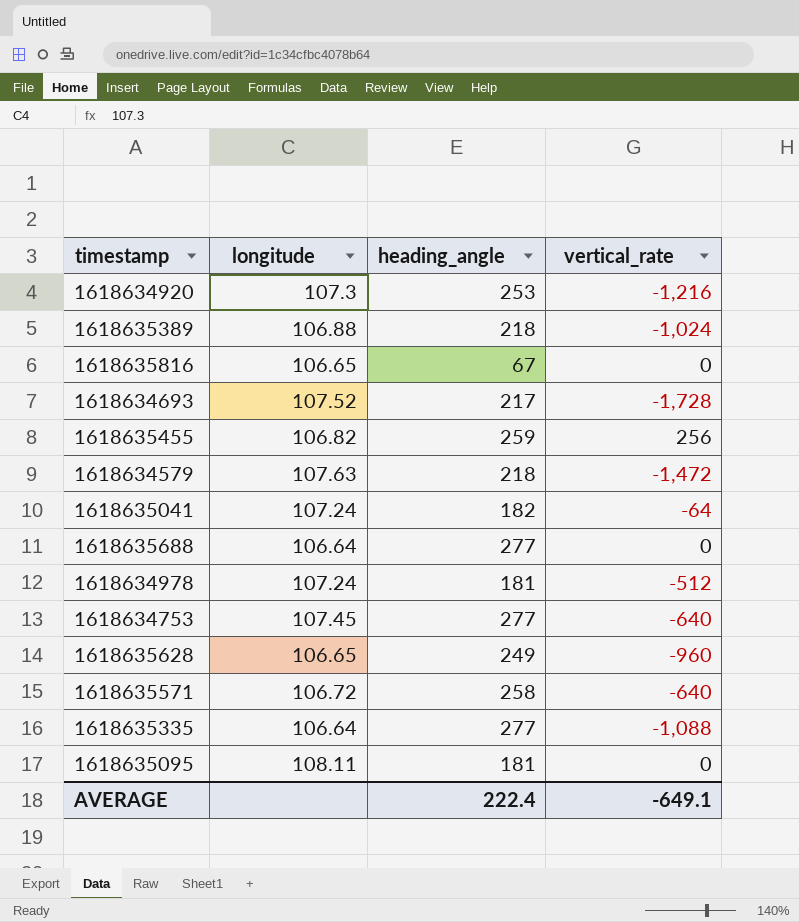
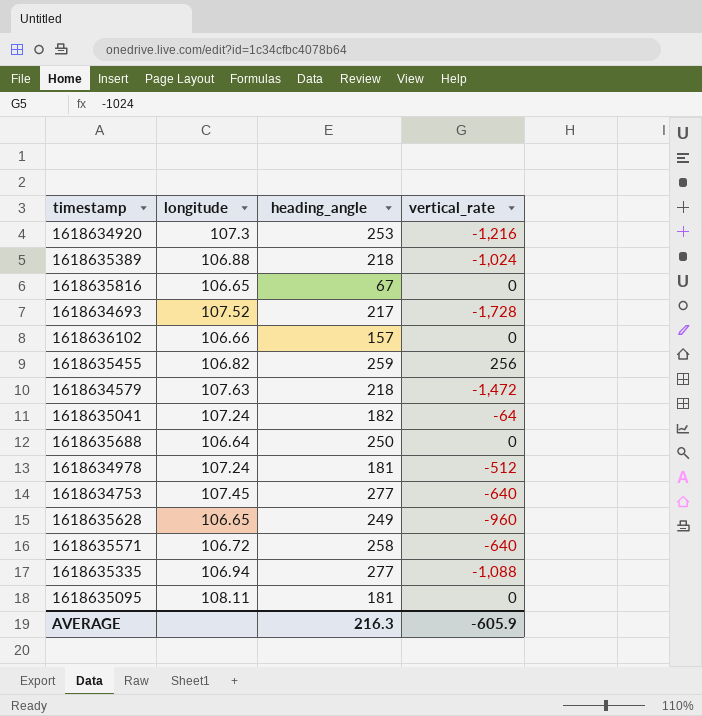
row 1618636102: none -> 106.66 | 157 | 0
1618635688 | heading_angle: 277 -> 250
1618635335 | longitude: 106.64 -> 106.94
AVERAGE | heading_angle: 222.4 -> 216.3
AVERAGE | vertical_rate: -649.1 -> -605.9

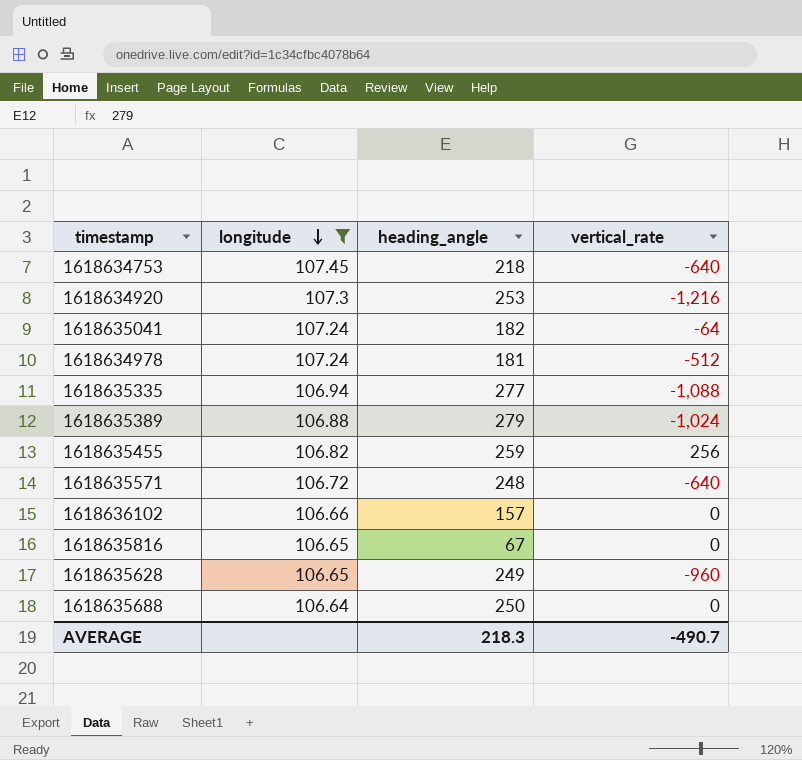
filter: none -> longitude <= 107.45
row order: none -> longitude descending
1618634753 | heading_angle: 277 -> 218
1618635389 | heading_angle: 218 -> 279
1618635571 | heading_angle: 258 -> 248
AVERAGE | heading_angle: 216.3 -> 218.3
AVERAGE | vertical_rate: -605.9 -> -490.7

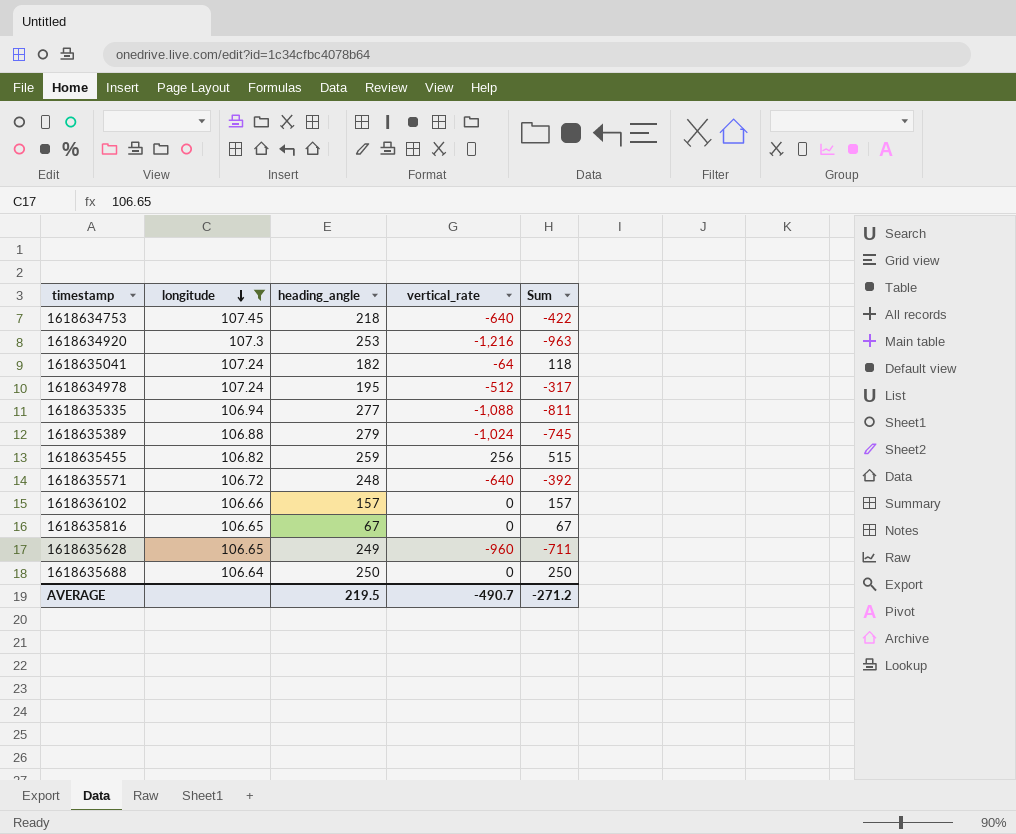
column Sum | formula: none -> [heading_angle] + [vertical_rate]
1618634978 | heading_angle: 181 -> 195
AVERAGE | heading_angle: 218.3 -> 219.5

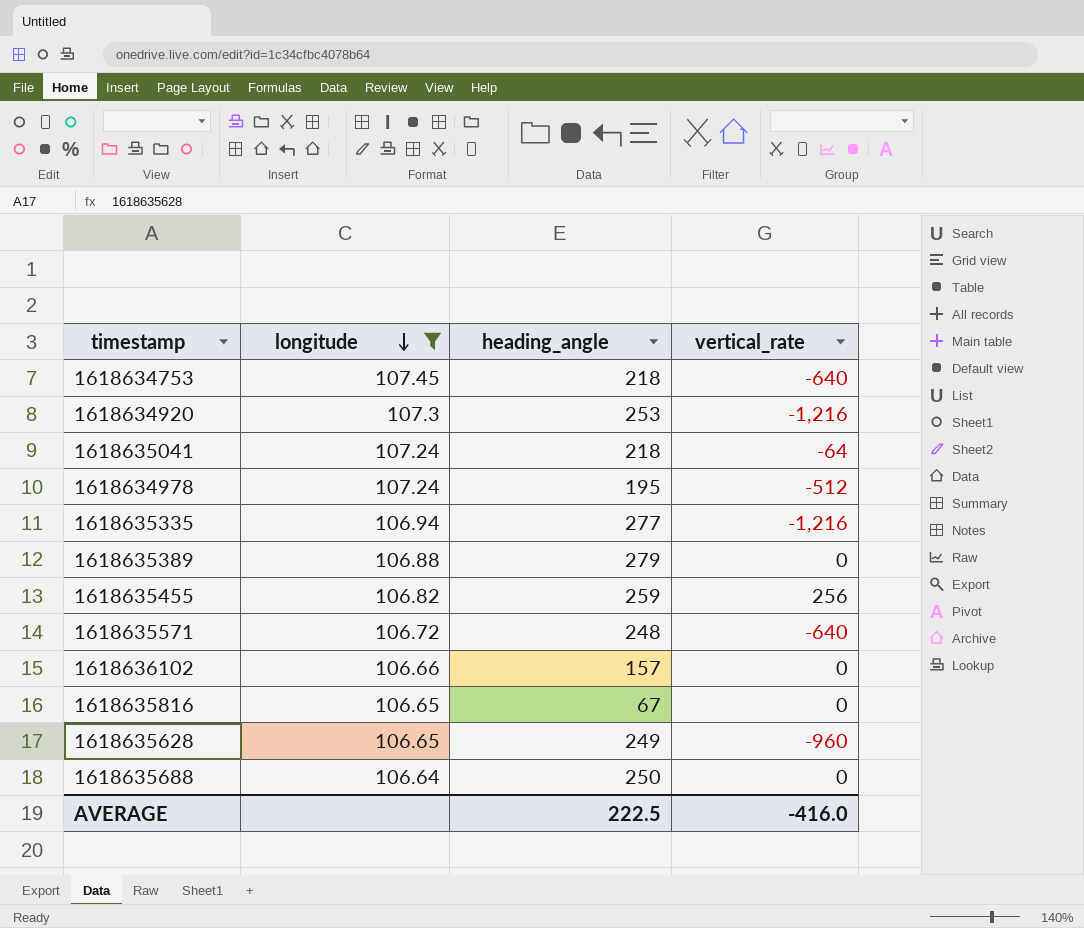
column Sum | formula: [heading_angle] + [vertical_rate] -> none
1618635041 | heading_angle: 182 -> 218
1618635335 | vertical_rate: -1,088 -> -1,216
1618635389 | vertical_rate: -1,024 -> 0
AVERAGE | heading_angle: 219.5 -> 222.5
AVERAGE | vertical_rate: -490.7 -> -416.0

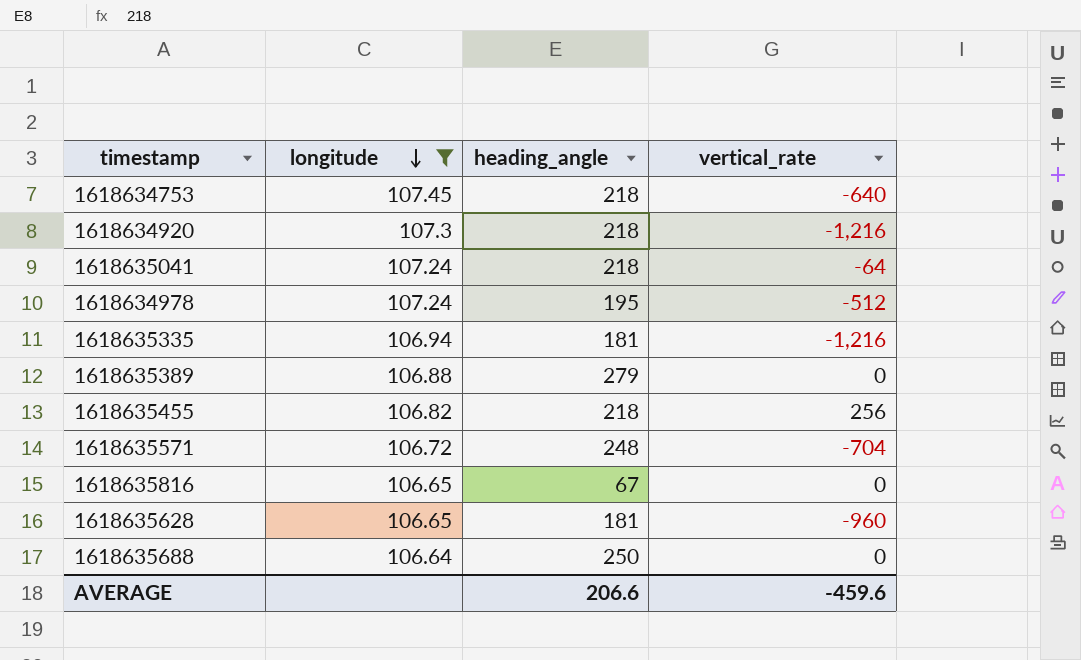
row 1618636102: 106.66 | 157 | 0 -> none
1618634920 | heading_angle: 253 -> 218
1618635335 | heading_angle: 277 -> 181
1618635455 | heading_angle: 259 -> 218
1618635571 | vertical_rate: -640 -> -704
1618635628 | heading_angle: 249 -> 181
AVERAGE | heading_angle: 222.5 -> 206.6
AVERAGE | vertical_rate: -416.0 -> -459.6

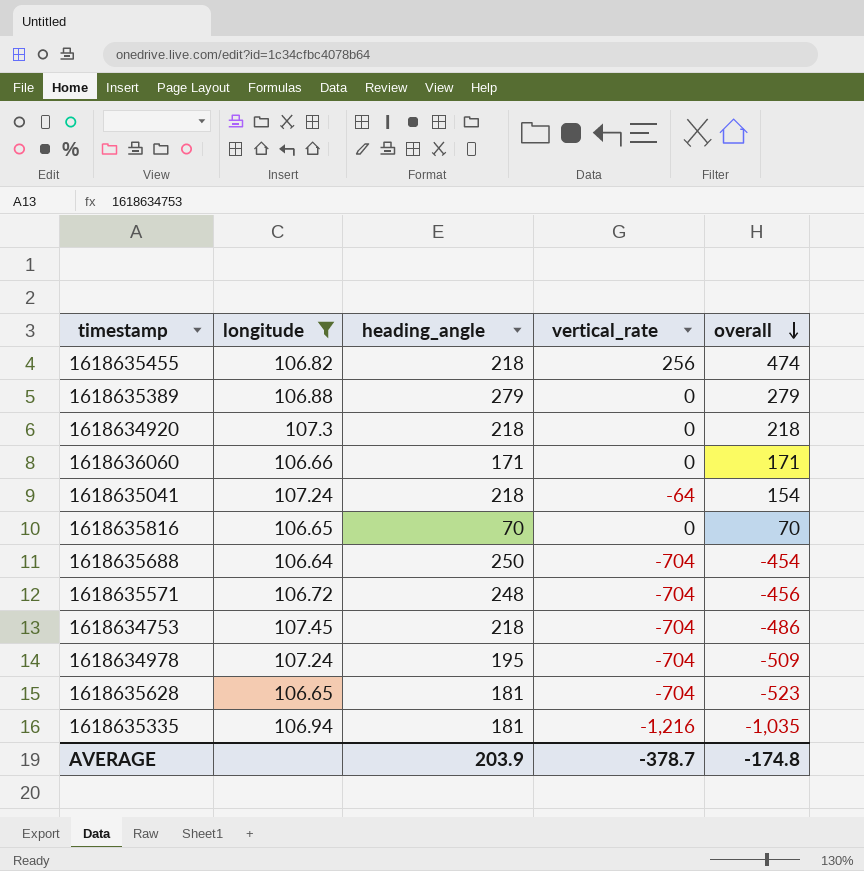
row order: longitude descending -> overall descending
column overall | formula: none -> [heading_angle] + [vertical_rate]
1618634920 | vertical_rate: -1,216 -> 0
row 1618636060: none -> 106.66 | 171 | 0 | 171
1618635816 | heading_angle: 67 -> 70
1618635688 | vertical_rate: 0 -> -704
1618634753 | vertical_rate: -640 -> -704
1618634978 | vertical_rate: -512 -> -704
1618635628 | vertical_rate: -960 -> -704
AVERAGE | heading_angle: 206.6 -> 203.9
AVERAGE | vertical_rate: -459.6 -> -378.7

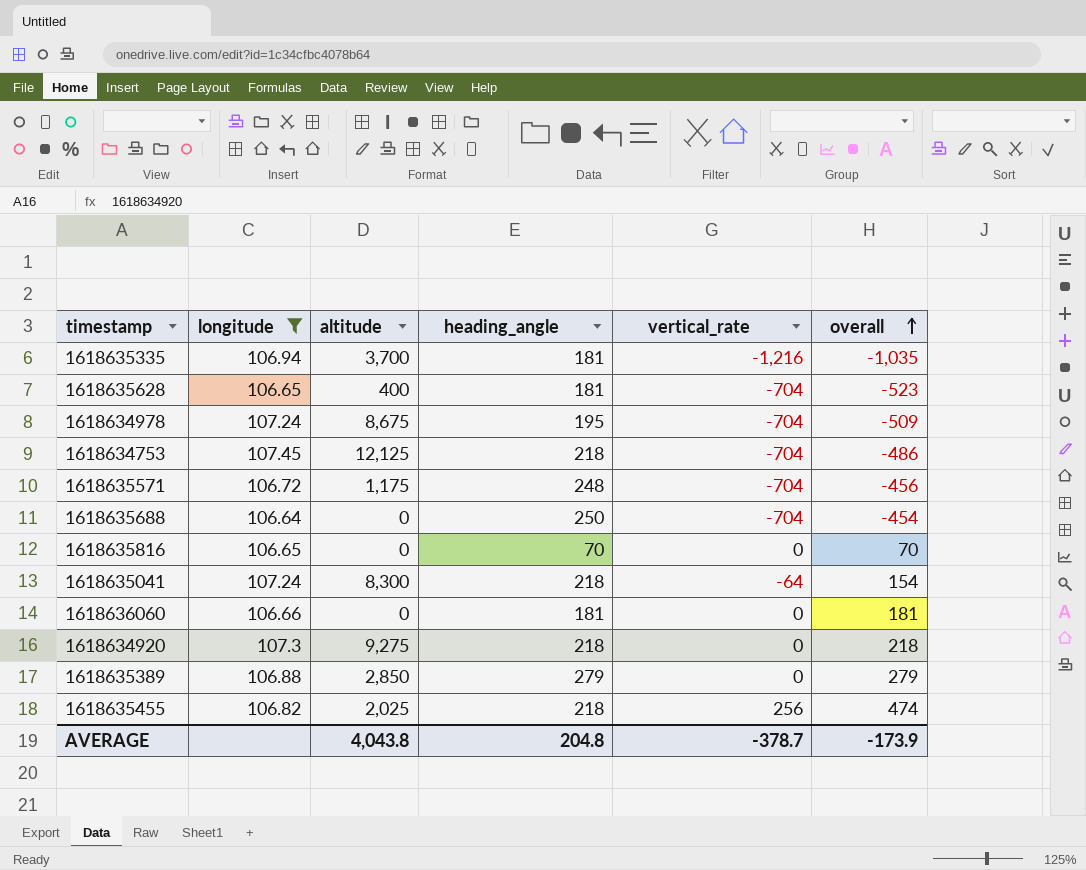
row order: overall descending -> overall ascending
column altitude | position: none -> 3
1618636060 | heading_angle: 171 -> 181
1618636060 | overall: 171 -> 181
AVERAGE | heading_angle: 203.9 -> 204.8
AVERAGE | overall: -174.8 -> -173.9

